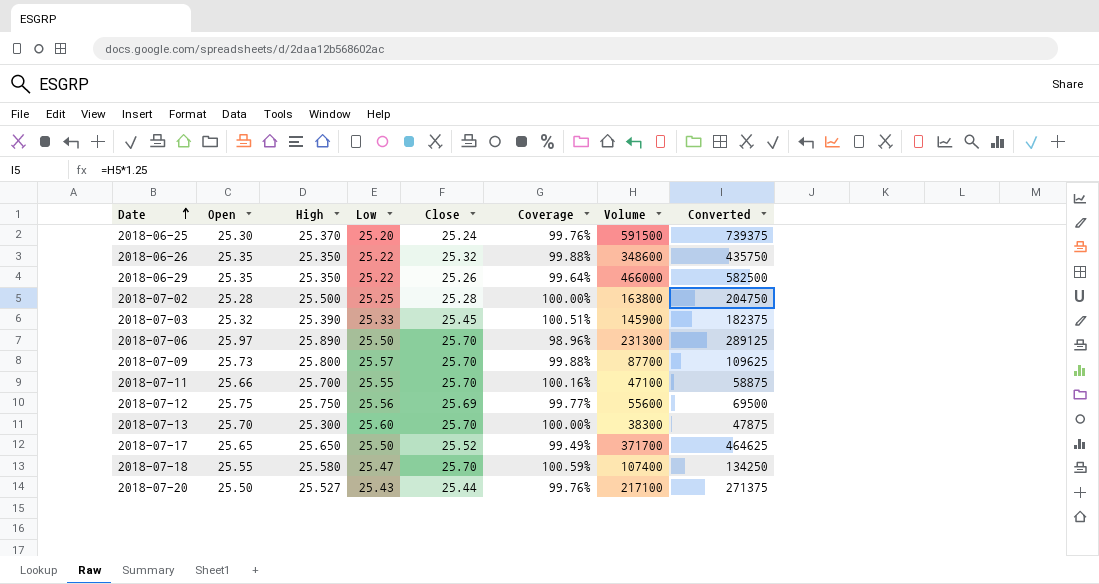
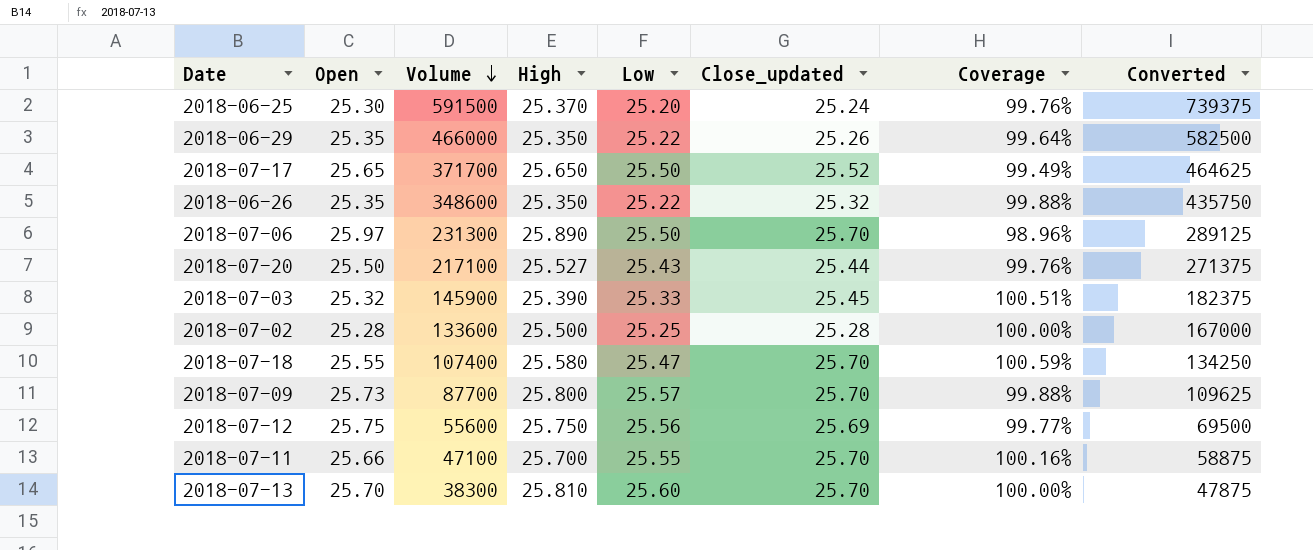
row order: Date ascending -> Volume descending
column Volume | position: 7 -> 3
column name: Close -> Close_updated
2018-07-02 | Volume: 163800 -> 133600
2018-07-02 | Converted: 204750 -> 167000
2018-07-13 | High: 25.300 -> 25.810

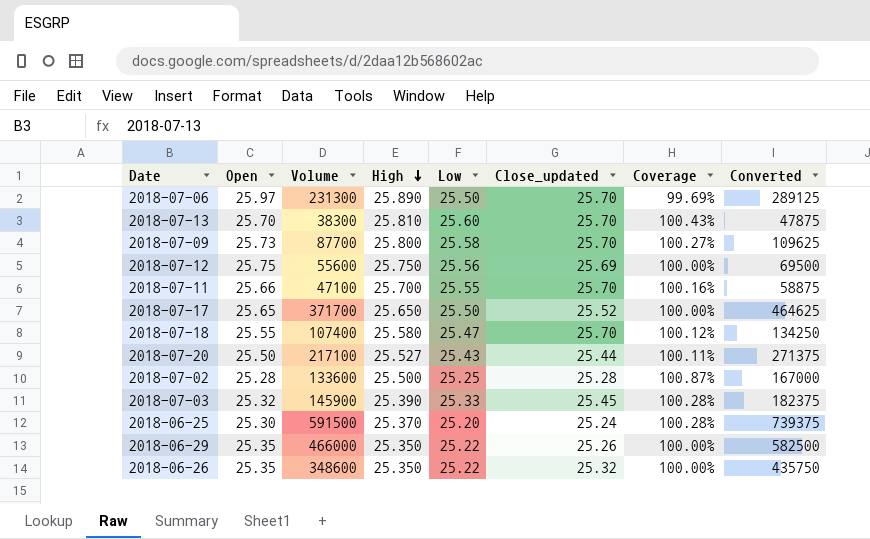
row order: Volume descending -> High descending
column Coverage | formula: [Close_updated] / [Open] -> [High] / [Open]
2018-07-09 | Low: 25.57 -> 25.58

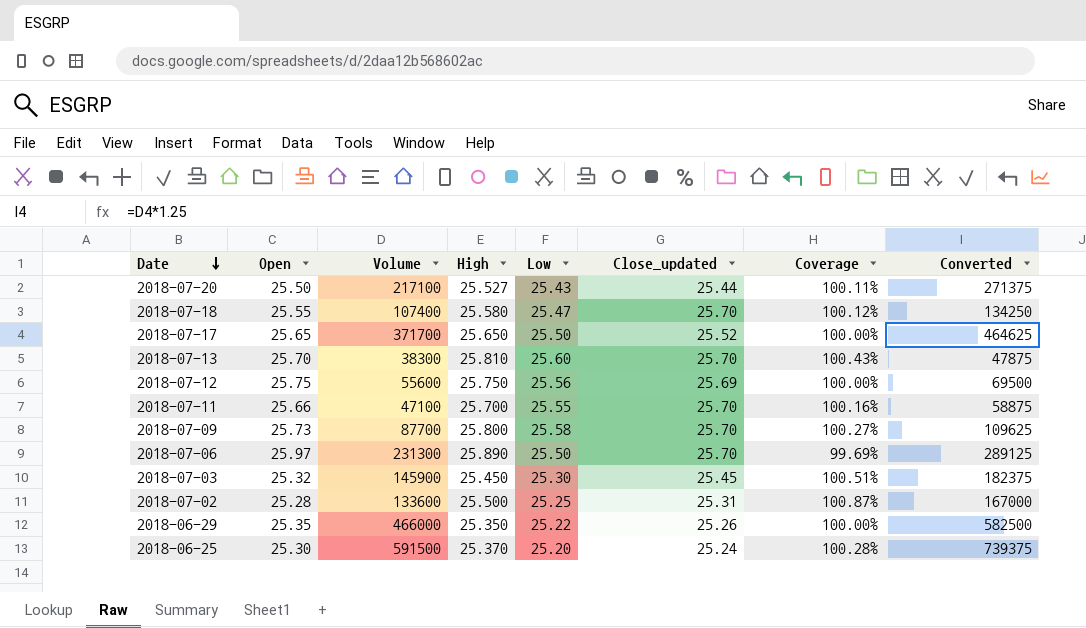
row order: High descending -> Date descending
row 2018-06-26: 25.35 | 348600 | 25.350 | 25.22 | 25.32 | 100.00% | 435750 -> none
2018-07-03 | High: 25.390 -> 25.450
2018-07-03 | Low: 25.33 -> 25.30
2018-07-03 | Coverage: 100.28% -> 100.51%
2018-07-02 | Close_updated: 25.28 -> 25.31

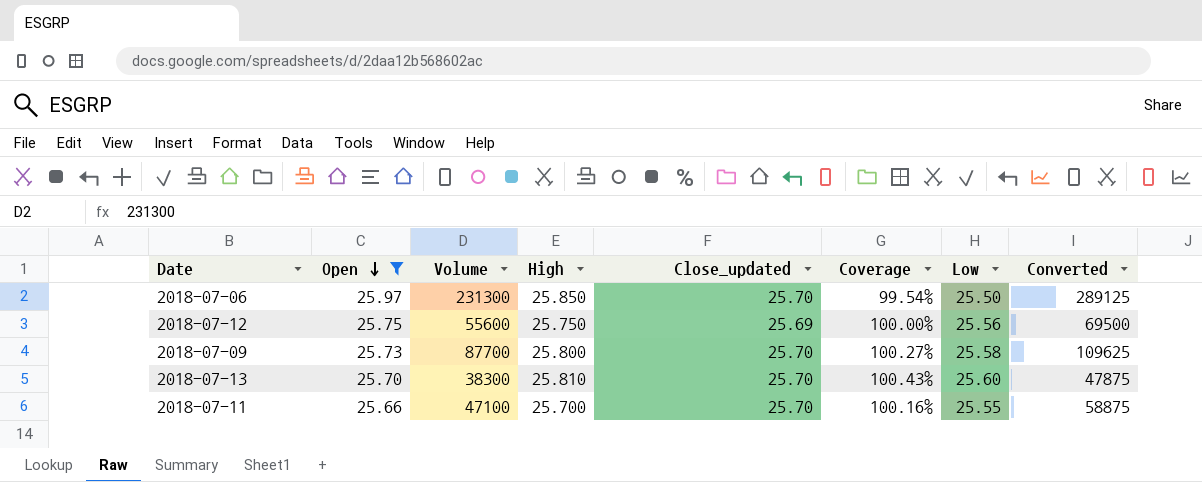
filter: none -> Open >= 25.66
row order: Date descending -> Open descending
column Low | position: 5 -> 7
2018-07-06 | High: 25.890 -> 25.850
2018-07-06 | Coverage: 99.69% -> 99.54%

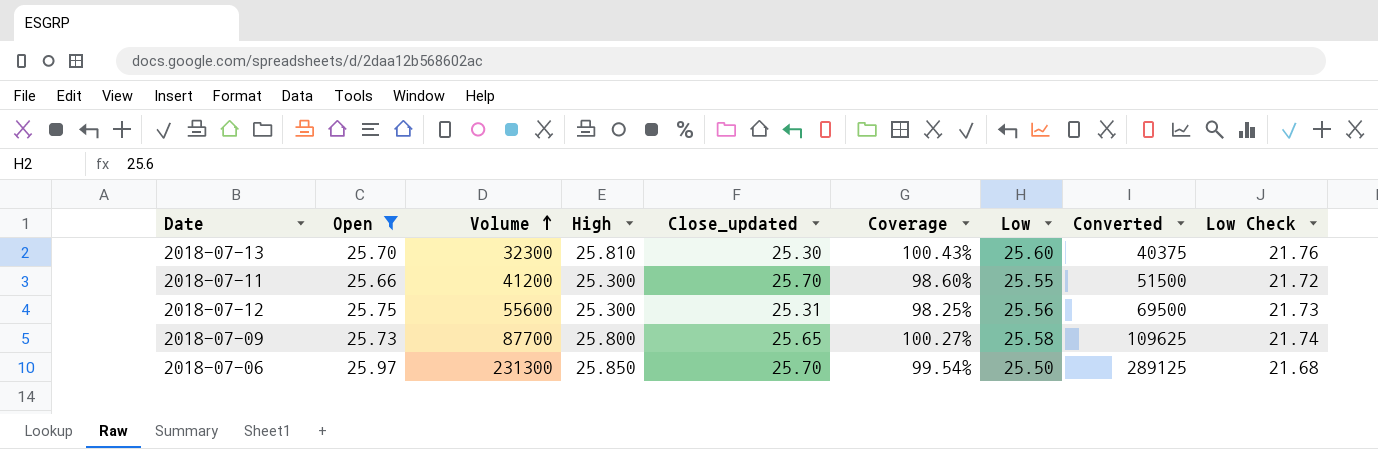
row order: Open descending -> Volume ascending
column Low Check | formula: none -> [Low] * 0.85
2018-07-13 | Volume: 38300 -> 32300
2018-07-13 | Close_updated: 25.70 -> 25.30
2018-07-13 | Converted: 47875 -> 40375
2018-07-11 | Volume: 47100 -> 41200
2018-07-11 | High: 25.700 -> 25.300
2018-07-11 | Coverage: 100.16% -> 98.60%
2018-07-11 | Converted: 58875 -> 51500
2018-07-12 | High: 25.750 -> 25.300
2018-07-12 | Close_updated: 25.69 -> 25.31
2018-07-12 | Coverage: 100.00% -> 98.25%
2018-07-09 | Close_updated: 25.70 -> 25.65

